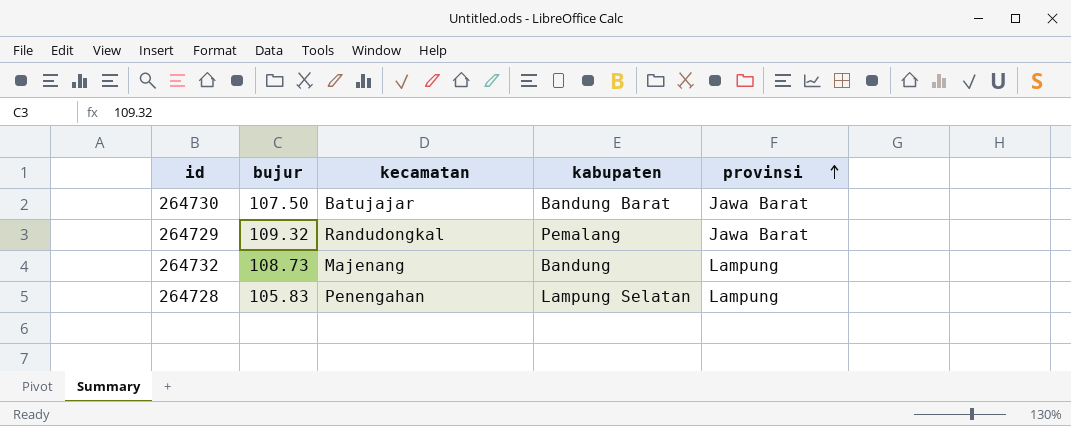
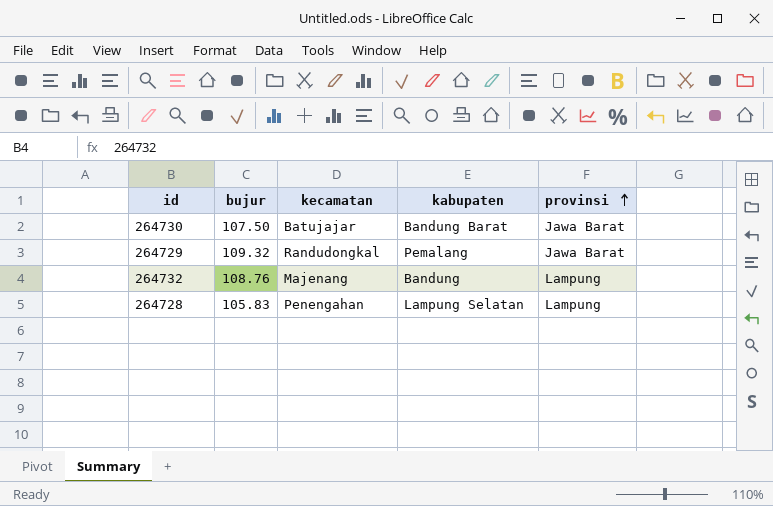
264732 | bujur: 108.73 -> 108.76

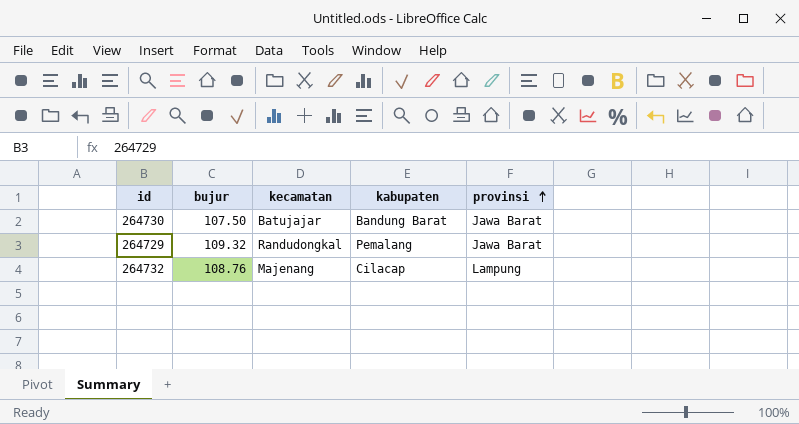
row 264728: 105.83 | Penengahan | Lampung Selatan | Lampung -> none
264732 | kabupaten: Bandung -> Cilacap

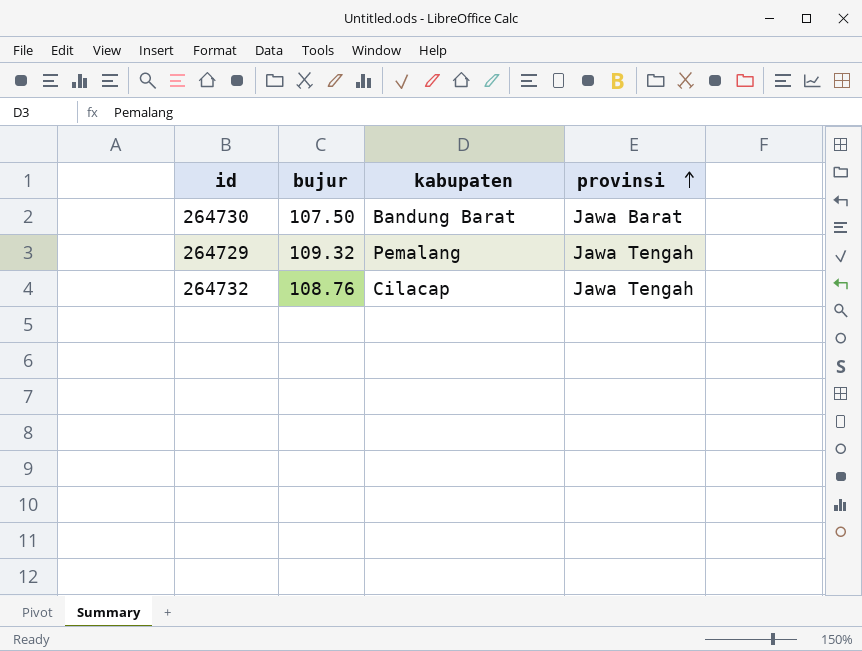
column kecamatan | position: 3 -> none
264729 | provinsi: Jawa Barat -> Jawa Tengah
264732 | provinsi: Lampung -> Jawa Tengah

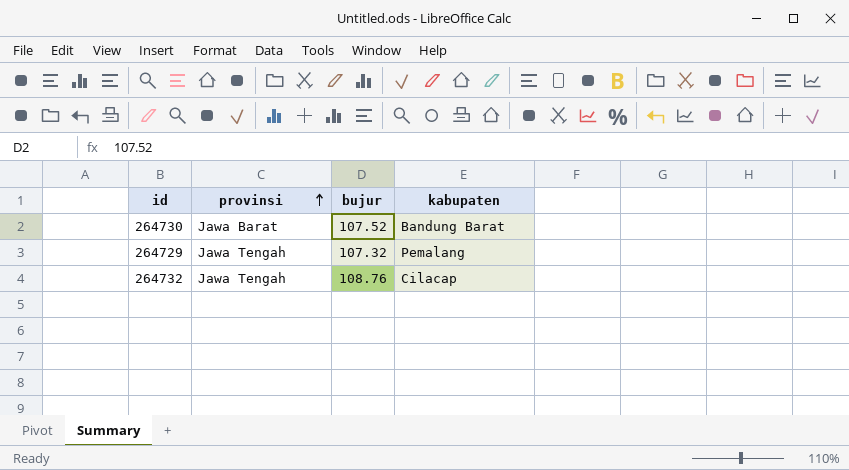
column provinsi | position: 4 -> 2
264730 | bujur: 107.50 -> 107.52
264729 | bujur: 109.32 -> 107.32

